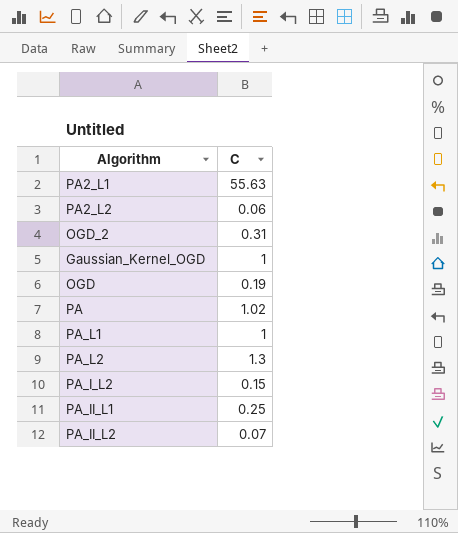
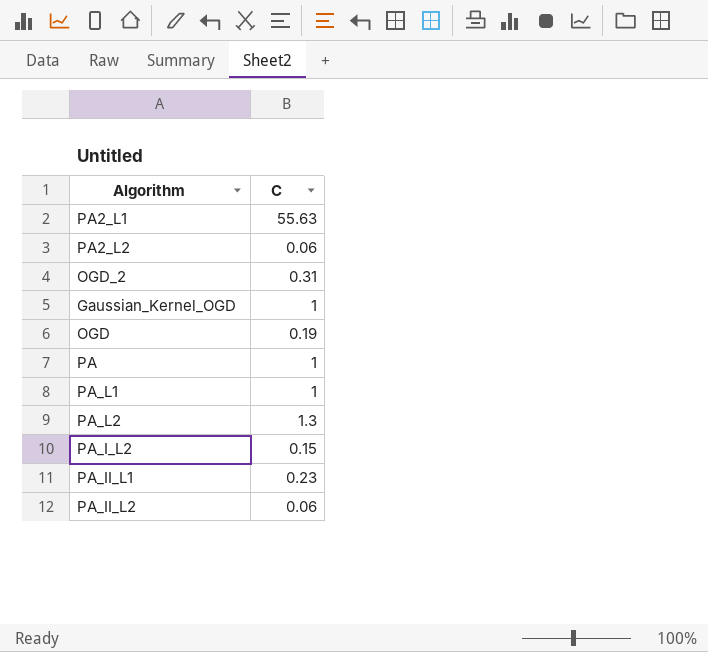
PA | C: 1.02 -> 1
PA_II_L1 | C: 0.25 -> 0.23
PA_II_L2 | C: 0.07 -> 0.06

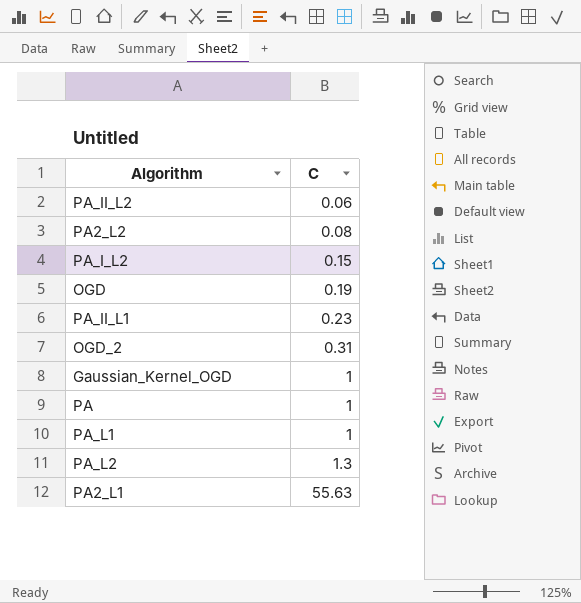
row order: none -> C ascending
PA2_L2 | C: 0.06 -> 0.08

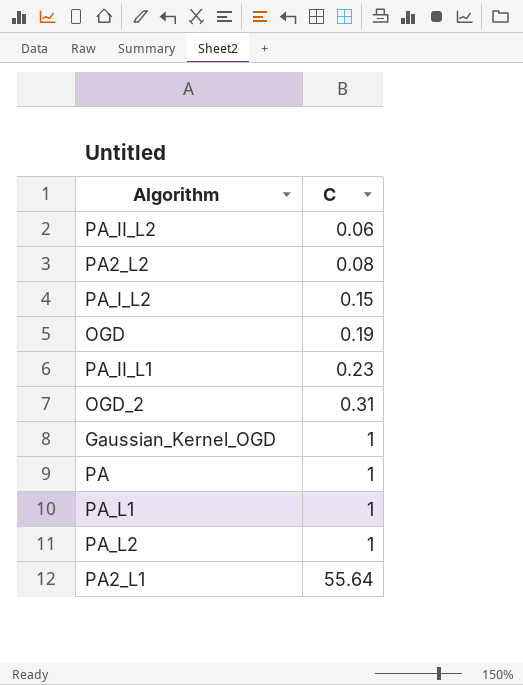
PA_L2 | C: 1.3 -> 1
PA2_L1 | C: 55.63 -> 55.64

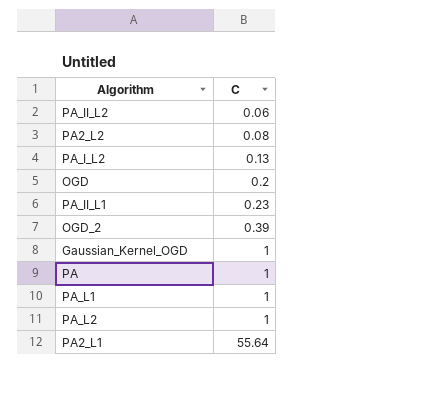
PA_I_L2 | C: 0.15 -> 0.13
OGD | C: 0.19 -> 0.2
OGD_2 | C: 0.31 -> 0.39

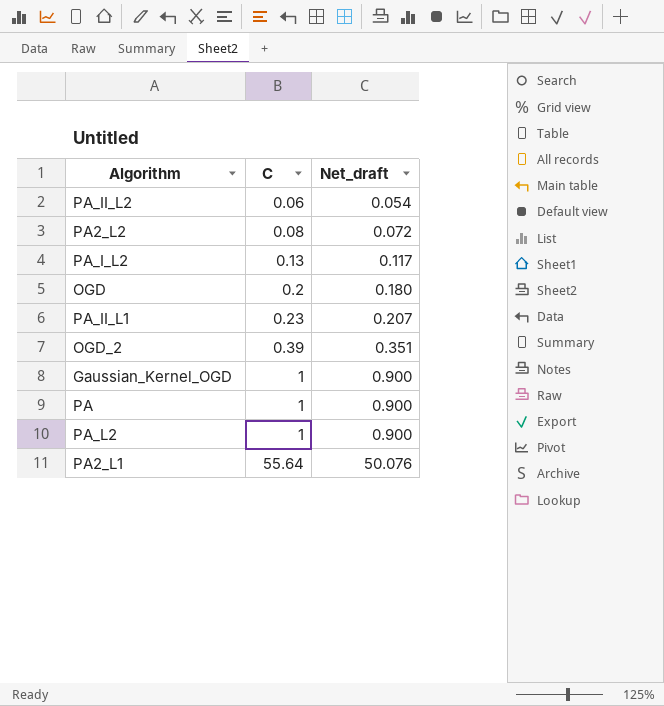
column Net_draft | formula: none -> [C] * 0.9
row PA_L1: 1 -> none

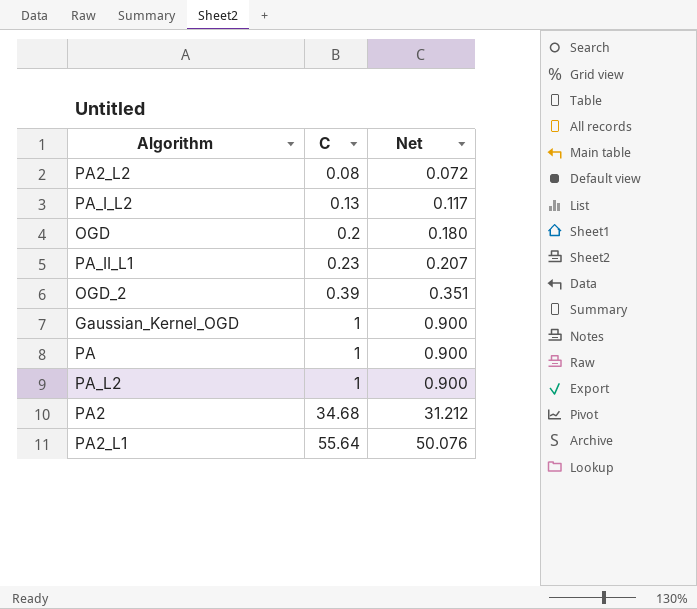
column name: Net_draft -> Net
row PA_II_L2: 0.06 | 0.054 -> none
row PA2: none -> 34.68 | 31.212

